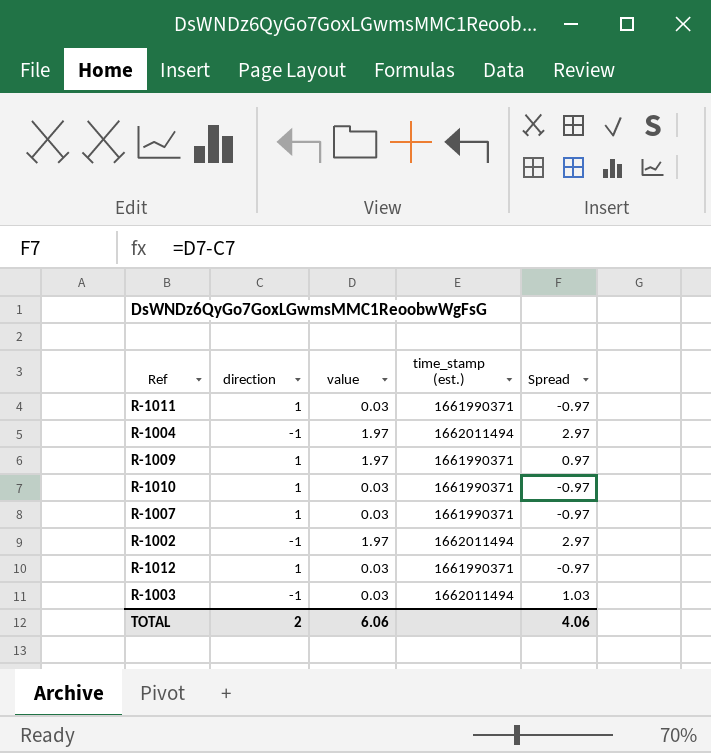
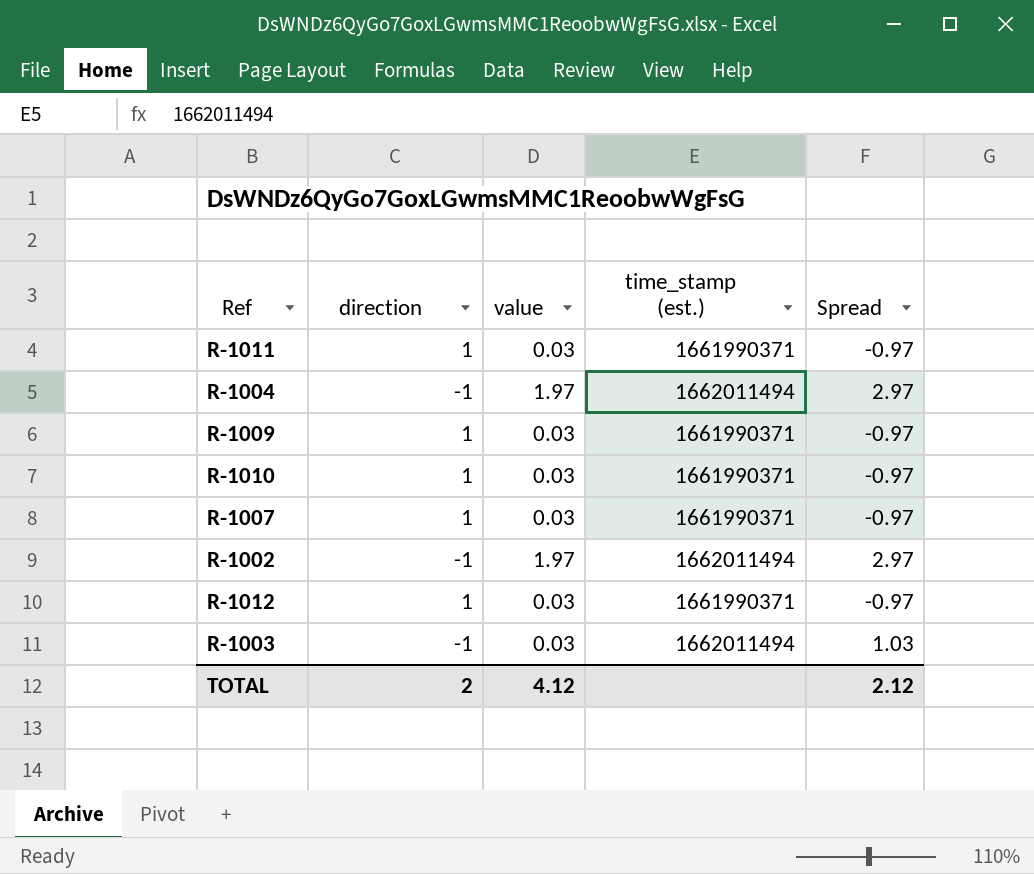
R-1009 | value: 1.97 -> 0.03
R-1009 | Spread: 0.97 -> -0.97
TOTAL | value: 6.06 -> 4.12
TOTAL | Spread: 4.06 -> 2.12

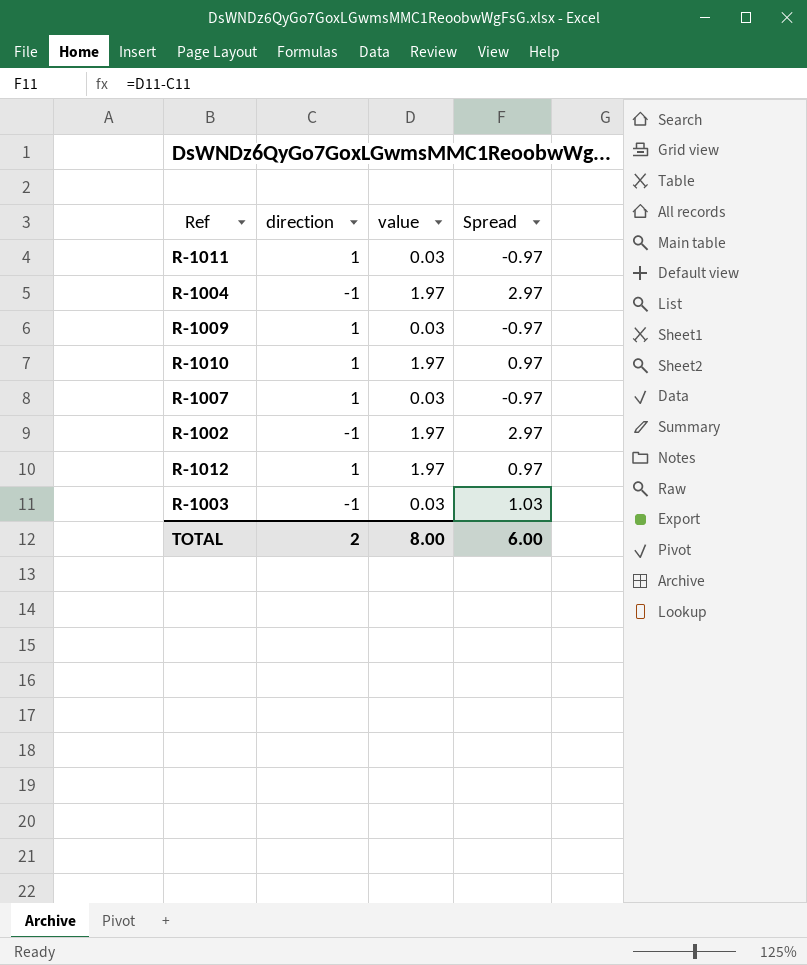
column time_stamp (est.) | position: 4 -> none
R-1010 | value: 0.03 -> 1.97
R-1010 | Spread: -0.97 -> 0.97
R-1012 | value: 0.03 -> 1.97
R-1012 | Spread: -0.97 -> 0.97
TOTAL | value: 4.12 -> 8.00
TOTAL | Spread: 2.12 -> 6.00

